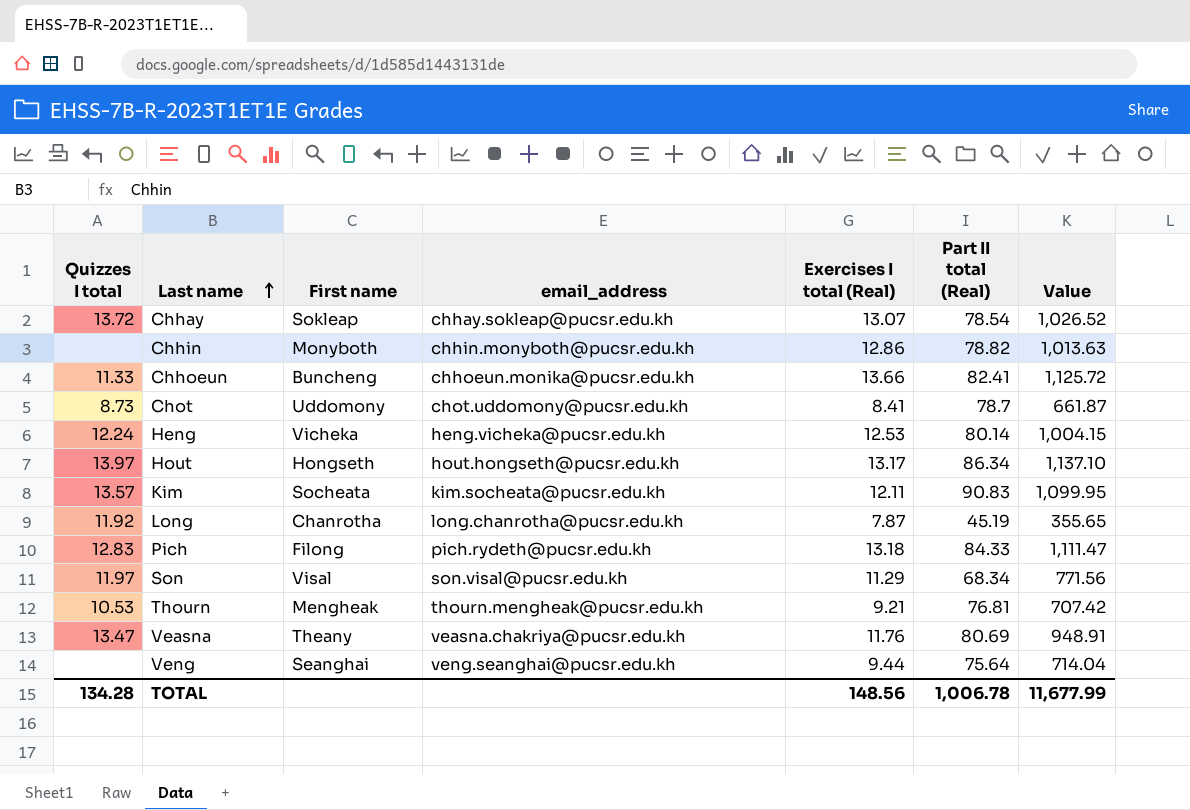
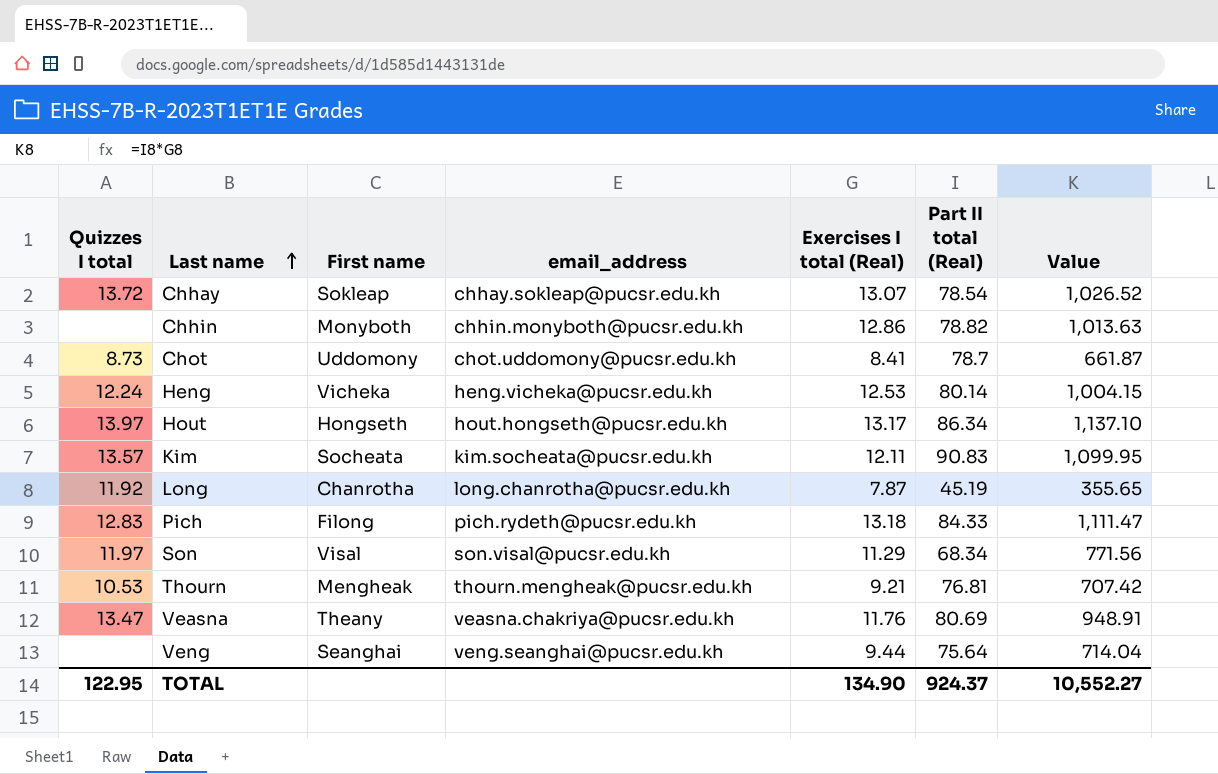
row Chhoeun: 11.33 | Buncheng | chhoeun.monika@pucsr.edu.kh | 13.66 | 82.41 | 1,125.72 -> none
TOTAL | Quizzes I total: 134.28 -> 122.95
TOTAL | Exercises I total (Real): 148.56 -> 134.90
TOTAL | Part II total (Real): 1,006.78 -> 924.37
TOTAL | Value: 11,677.99 -> 10,552.27

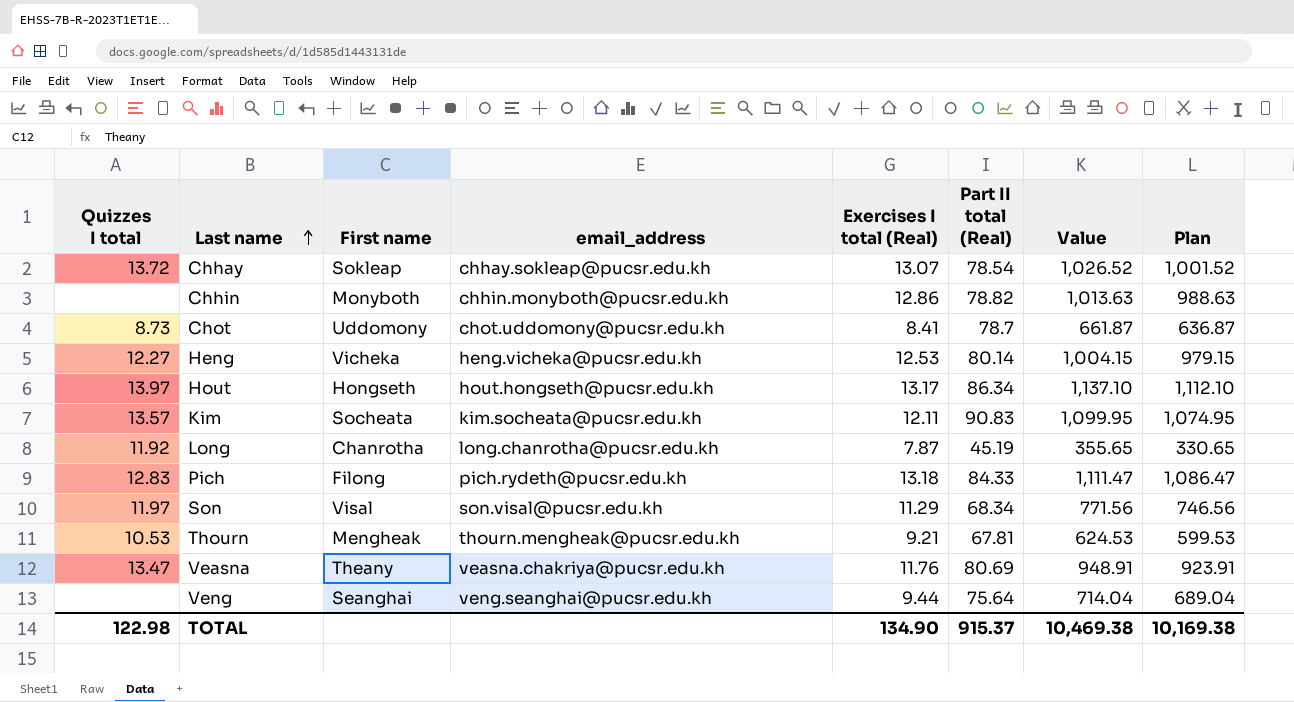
column Plan | formula: none -> [Value] - 25
Heng | Quizzes I total: 12.24 -> 12.27
Thourn | Part II total (Real): 76.81 -> 67.81
Thourn | Value: 707.42 -> 624.53
TOTAL | Quizzes I total: 122.95 -> 122.98
TOTAL | Part II total (Real): 924.37 -> 915.37
TOTAL | Value: 10,552.27 -> 10,469.38

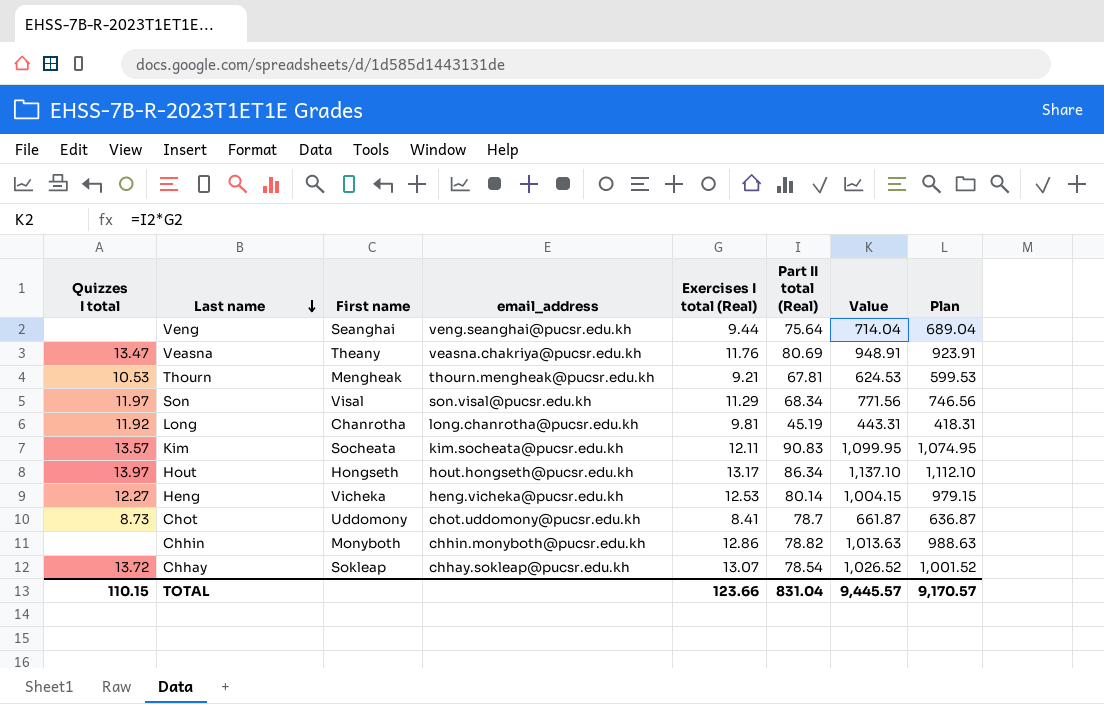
row order: Last name ascending -> Last name descending
row Pich: 12.83 | Filong | pich.rydeth@pucsr.edu.kh | 13.18 | 84.33 | 1,111.47 | 1,086.47 -> none
Long | Exercises I total (Real): 7.87 -> 9.81
Long | Value: 355.65 -> 443.31
Long | Plan: 330.65 -> 418.31
TOTAL | Quizzes I total: 122.98 -> 110.15
TOTAL | Exercises I total (Real): 134.90 -> 123.66
TOTAL | Part II total (Real): 915.37 -> 831.04
TOTAL | Value: 10,469.38 -> 9,445.57
TOTAL | Plan: 10,169.38 -> 9,170.57

